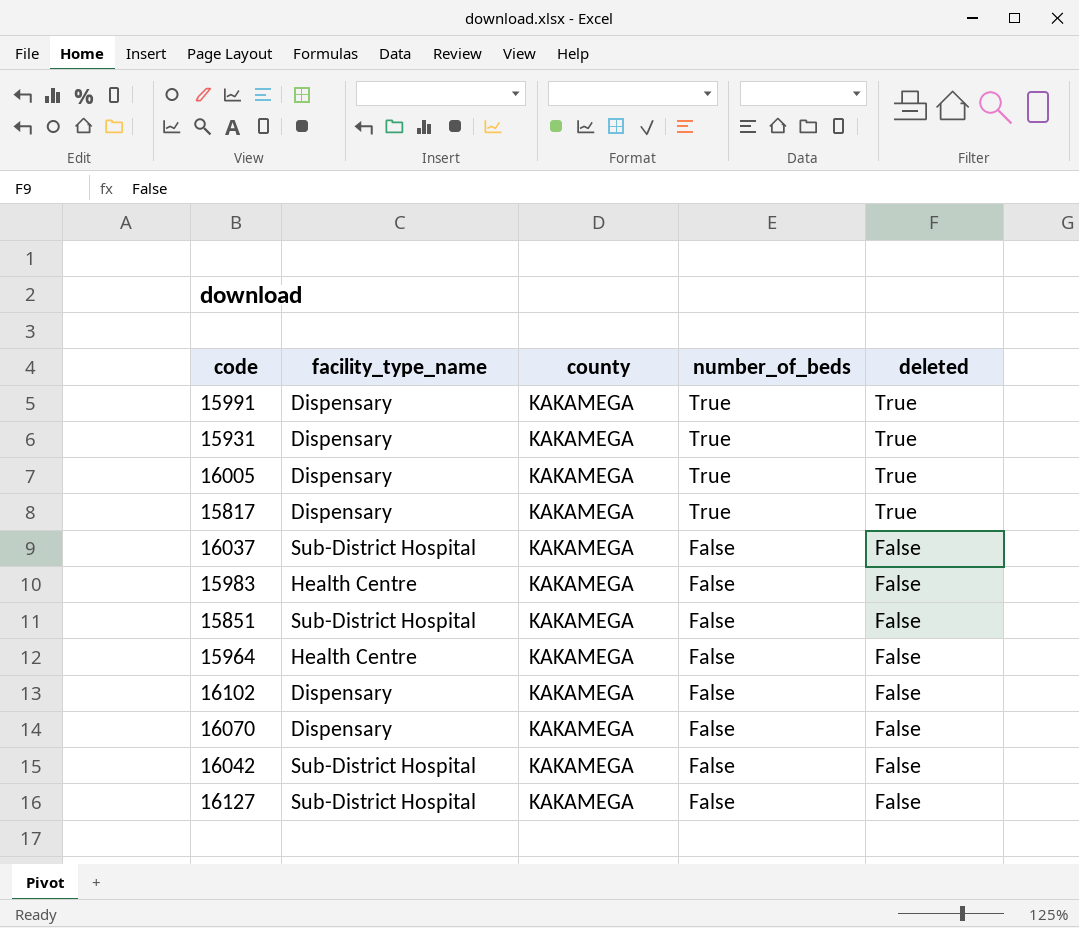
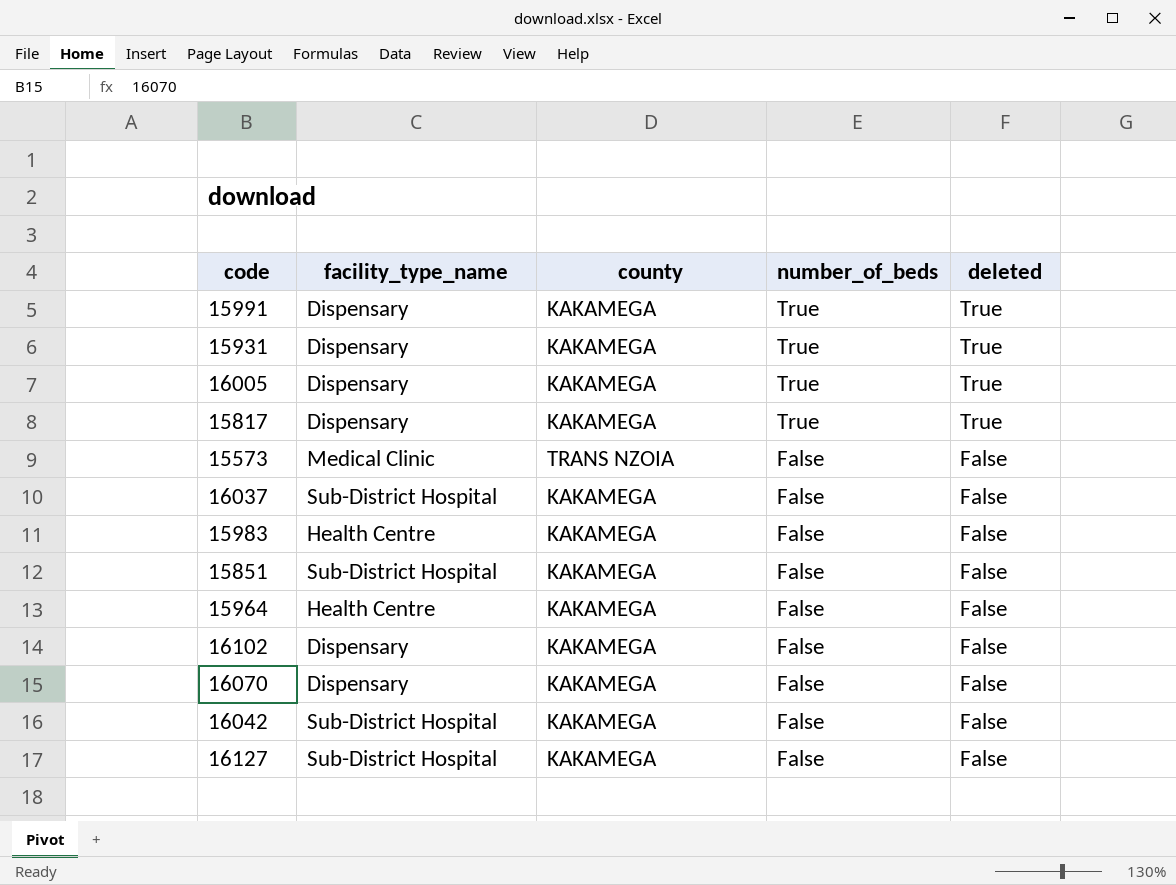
row 15573: none -> Medical Clinic | TRANS NZOIA | False | False

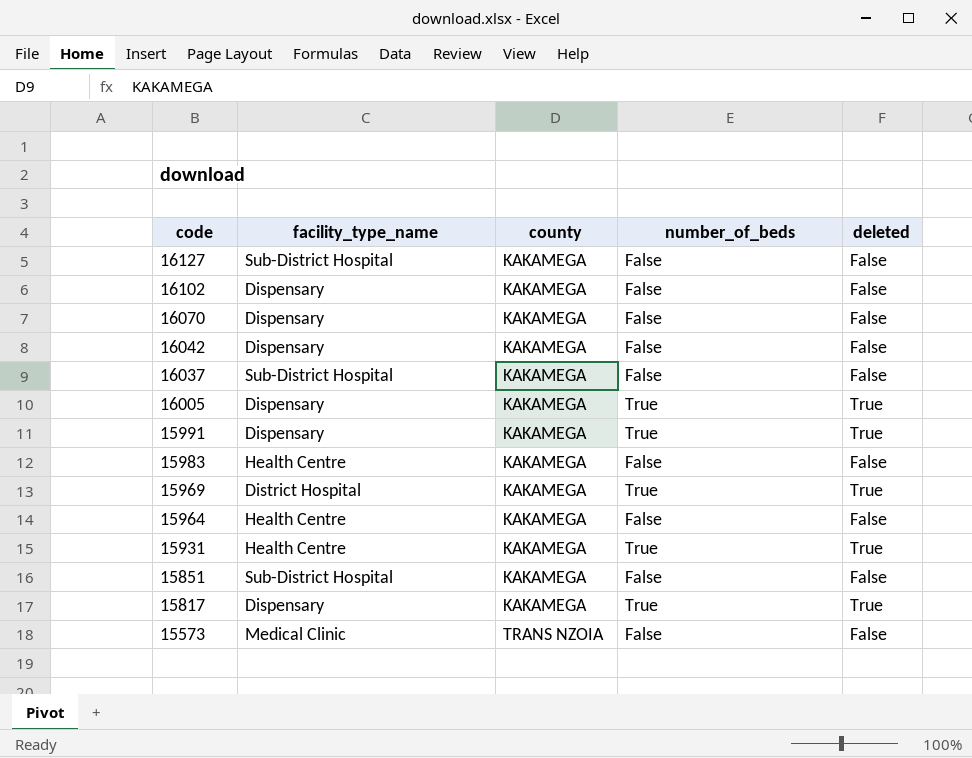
row order: number_of_beds descending -> code descending
16042 | facility_type_name: Sub-District Hospital -> Dispensary
row 15969: none -> District Hospital | KAKAMEGA | True | True
15931 | facility_type_name: Dispensary -> Health Centre

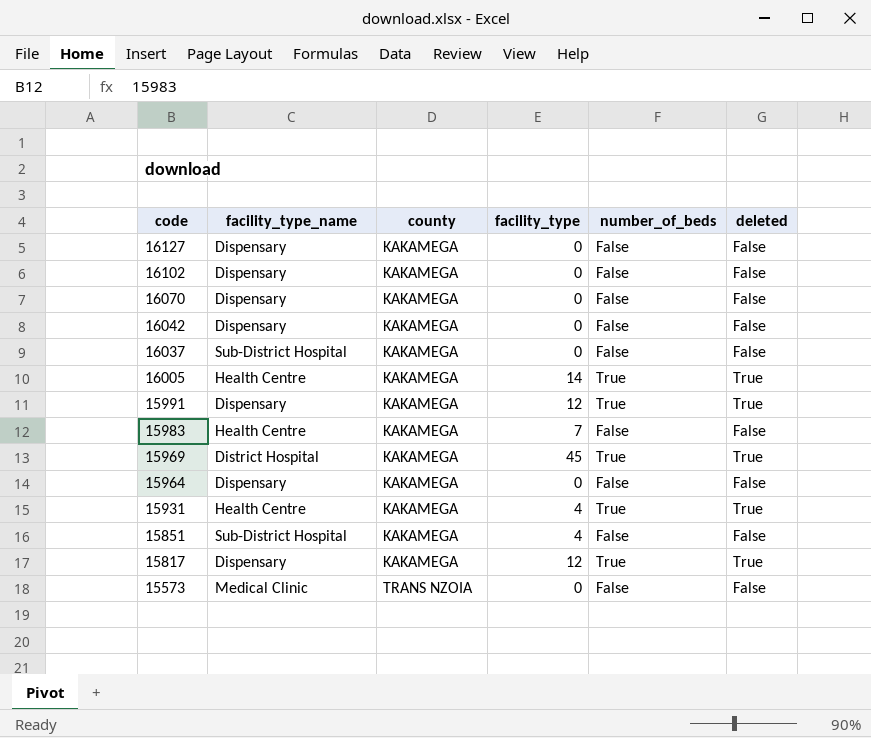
column facility_type | position: none -> 4
16127 | facility_type_name: Sub-District Hospital -> Dispensary
16005 | facility_type_name: Dispensary -> Health Centre
15964 | facility_type_name: Health Centre -> Dispensary

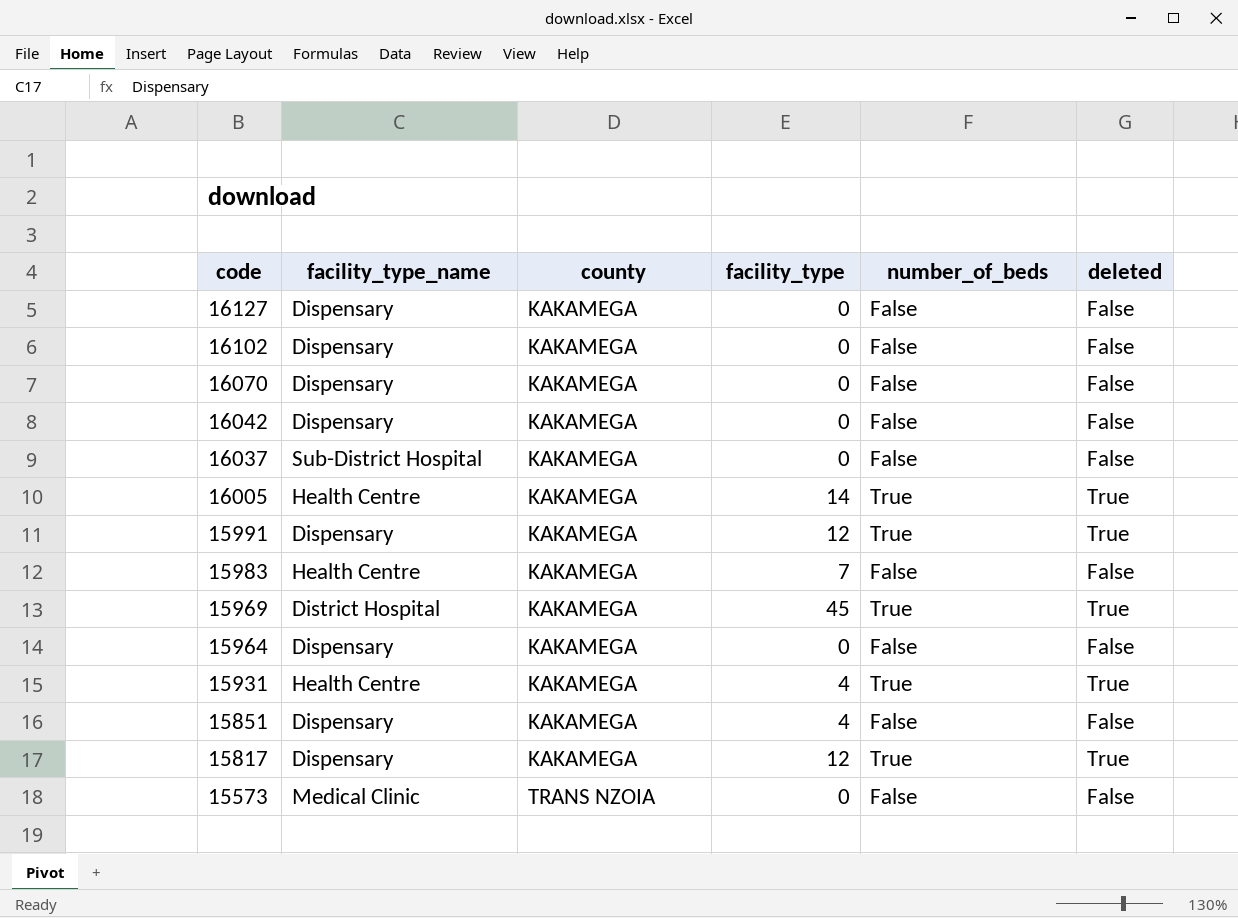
15851 | facility_type_name: Sub-District Hospital -> Dispensary

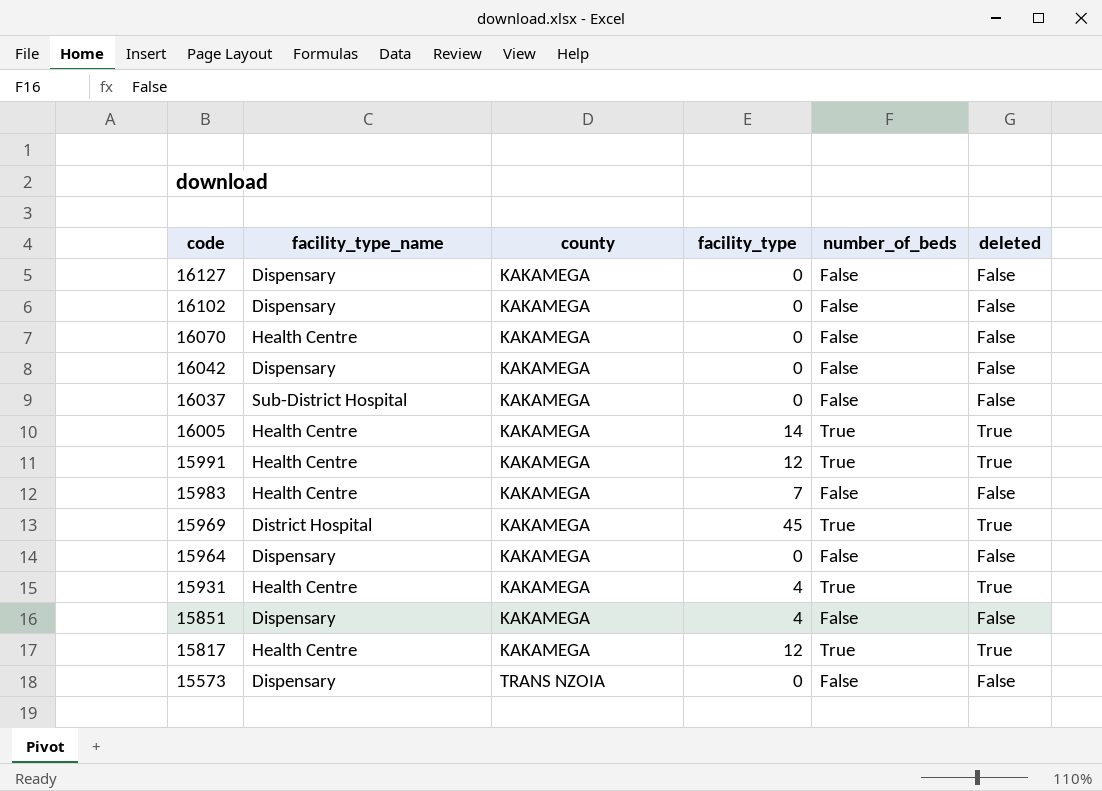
16070 | facility_type_name: Dispensary -> Health Centre
15991 | facility_type_name: Dispensary -> Health Centre
15817 | facility_type_name: Dispensary -> Health Centre
15573 | facility_type_name: Medical Clinic -> Dispensary

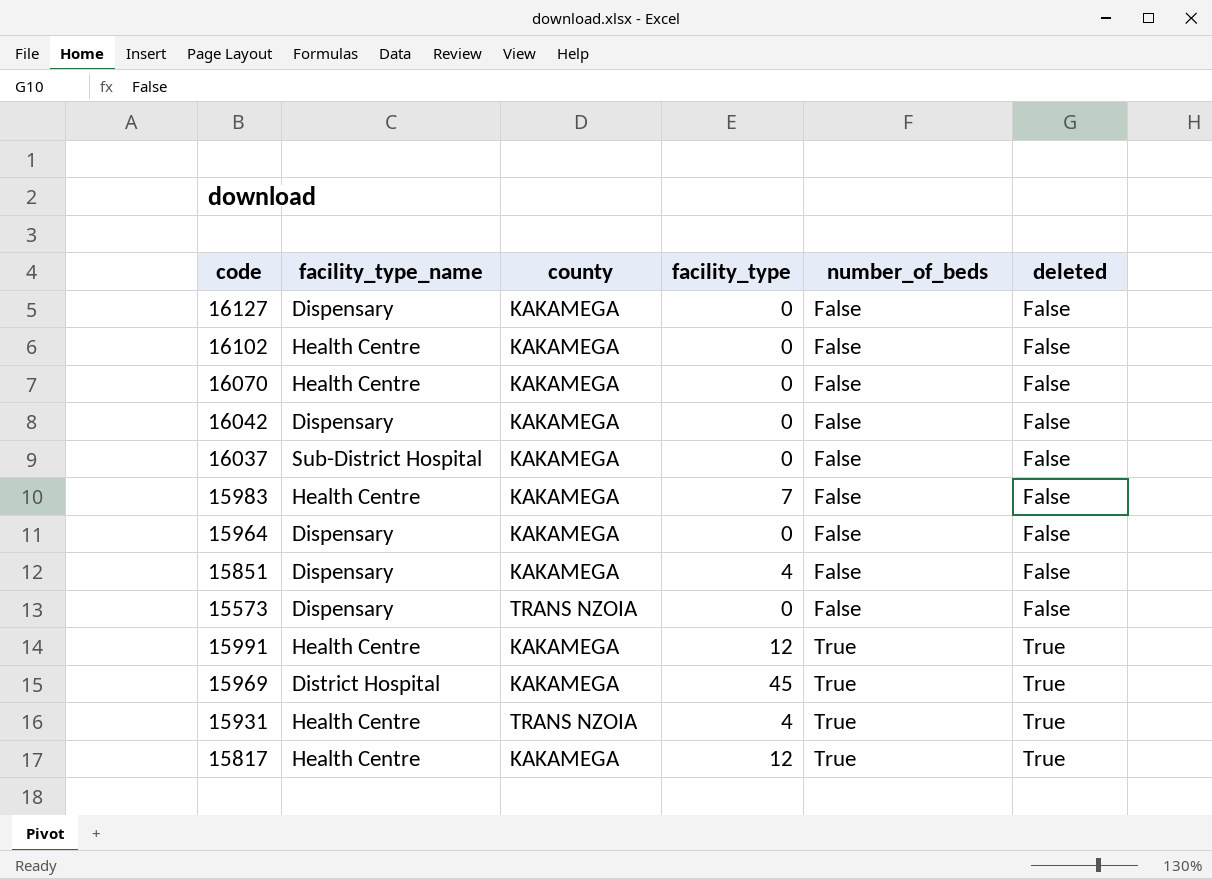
row order: code descending -> number_of_beds ascending
row 16005: Health Centre | KAKAMEGA | 14 | True | True -> none
16102 | facility_type_name: Dispensary -> Health Centre
15931 | county: KAKAMEGA -> TRANS NZOIA

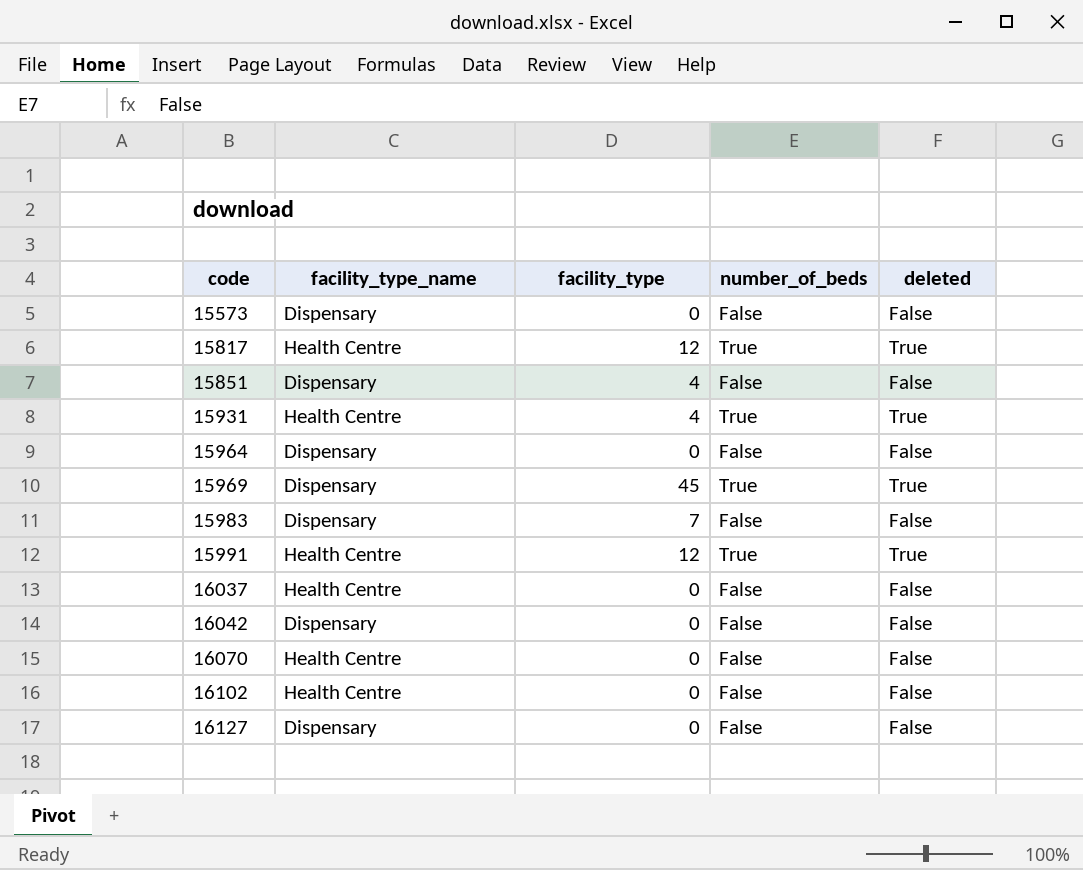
row order: number_of_beds ascending -> code ascending
column county | position: 3 -> none
15969 | facility_type_name: District Hospital -> Dispensary
15983 | facility_type_name: Health Centre -> Dispensary
16037 | facility_type_name: Sub-District Hospital -> Health Centre

